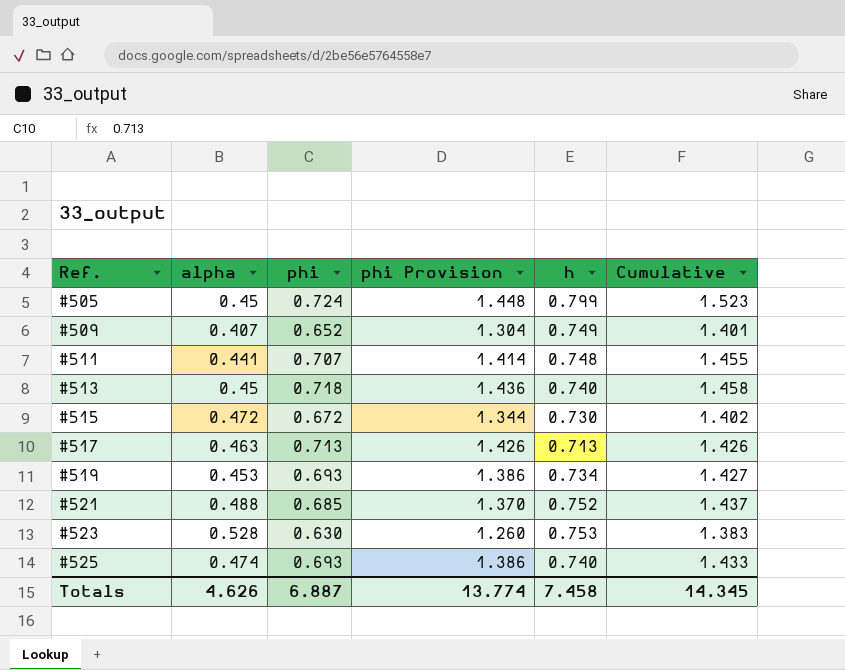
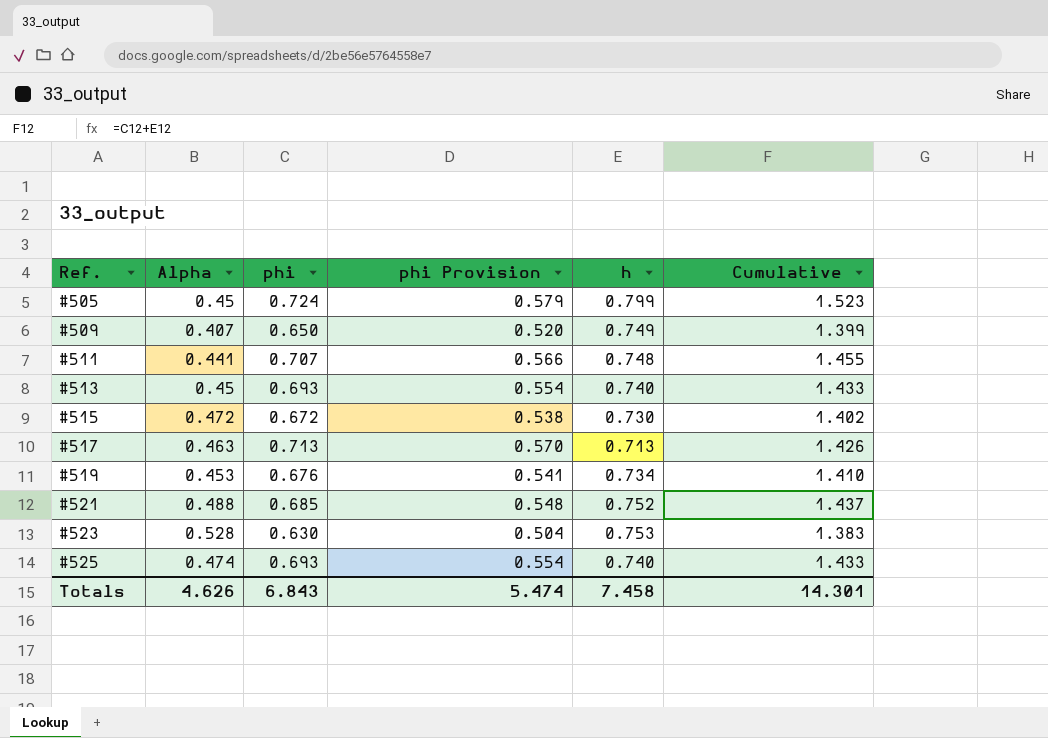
column name: alpha -> Alpha
column phi Provision | formula: [phi] * 2 -> [phi] * 0.8
#509 | phi: 0.652 -> 0.650
#509 | Cumulative: 1.401 -> 1.399
#513 | phi: 0.718 -> 0.693
#513 | Cumulative: 1.458 -> 1.433
#519 | phi: 0.693 -> 0.676
#519 | Cumulative: 1.427 -> 1.410
Totals | phi: 6.887 -> 6.843
Totals | phi Provision: 13.774 -> 5.474
Totals | Cumulative: 14.345 -> 14.301

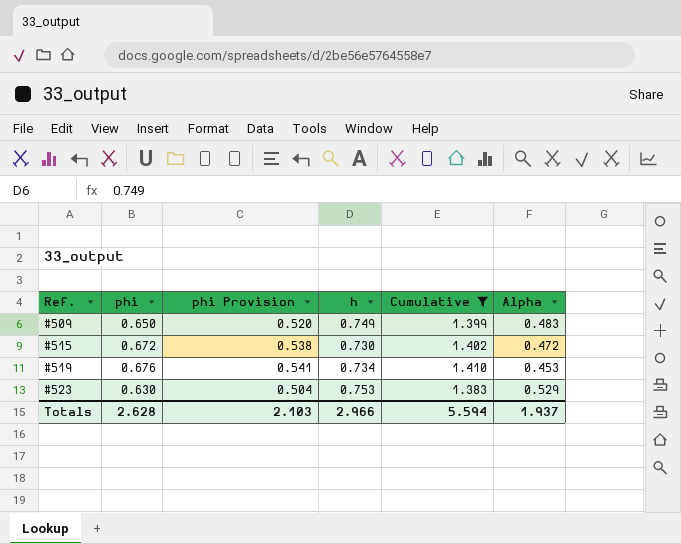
filter: none -> Cumulative <= 1.410
column Alpha | position: 2 -> 6
#509 | Alpha: 0.407 -> 0.483
#523 | Alpha: 0.528 -> 0.529
Totals | phi: 6.843 -> 2.628
Totals | phi Provision: 5.474 -> 2.103
Totals | h: 7.458 -> 2.966
Totals | Cumulative: 14.301 -> 5.594
Totals | Alpha: 4.626 -> 1.937

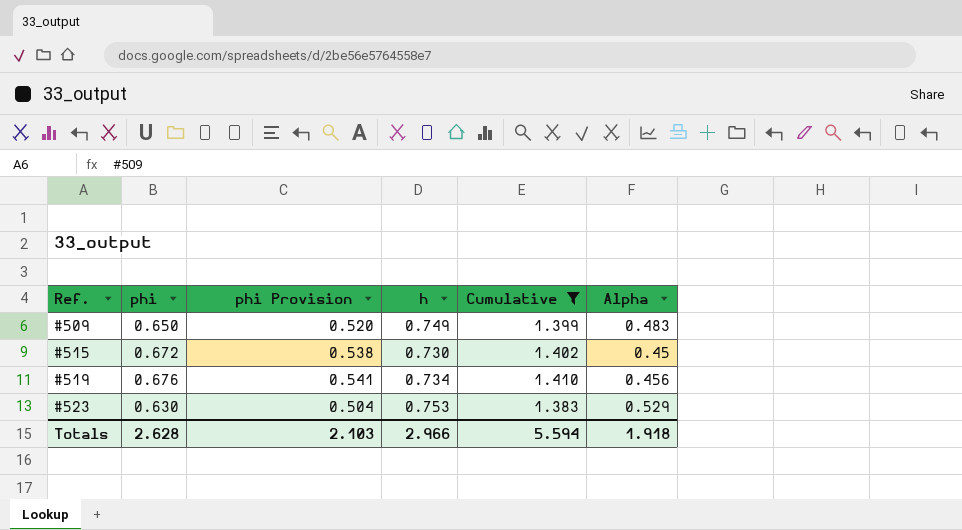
#515 | Alpha: 0.472 -> 0.45
#519 | Alpha: 0.453 -> 0.456
Totals | Alpha: 1.937 -> 1.918

